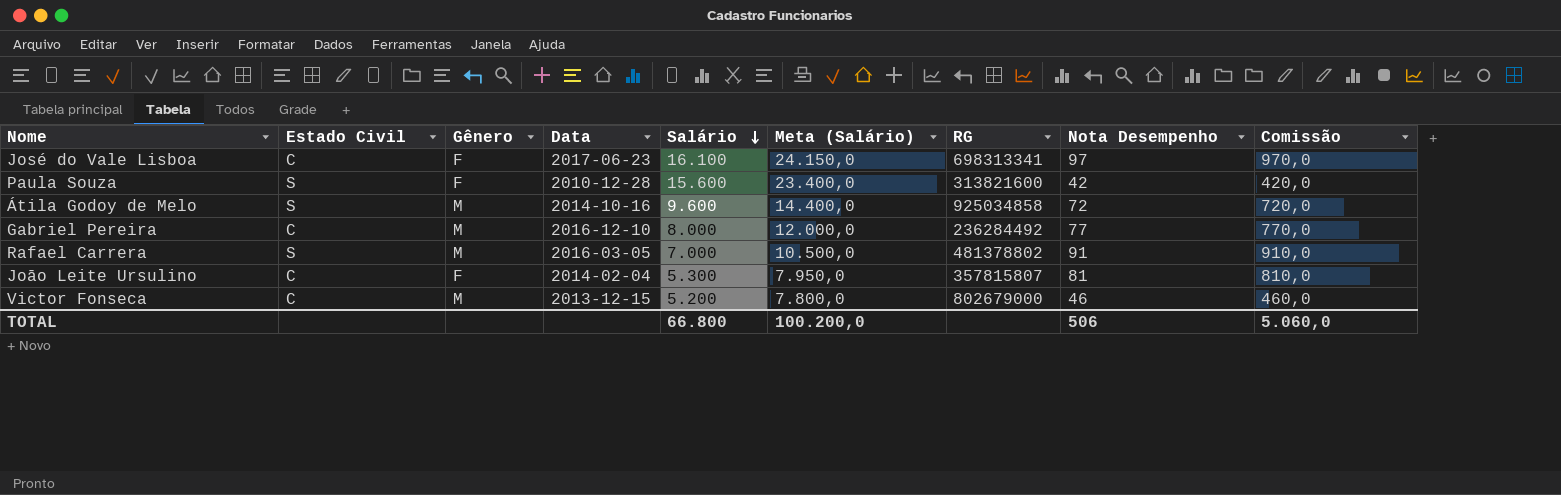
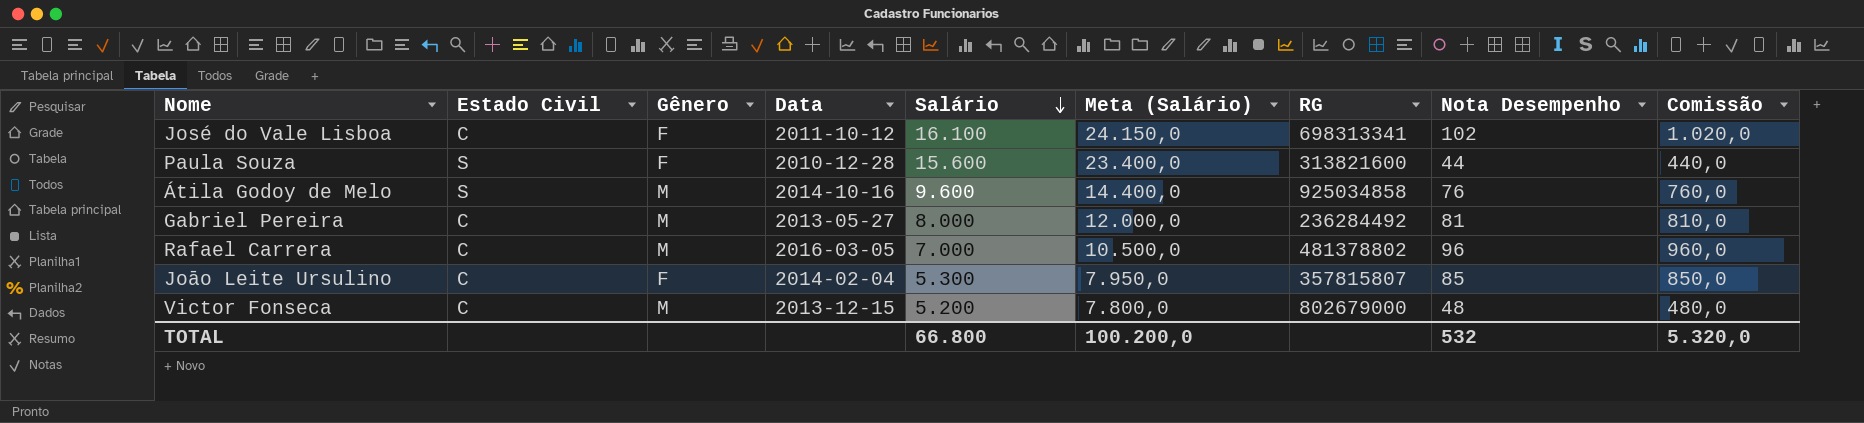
José do Vale Lisboa | Data: 2017-06-23 -> 2011-10-12
José do Vale Lisboa | Nota Desempenho: 97 -> 102
José do Vale Lisboa | Comissão: 970,0 -> 1.020,0
Paula Souza | Nota Desempenho: 42 -> 44
Paula Souza | Comissão: 420,0 -> 440,0
Átila Godoy de Melo | Nota Desempenho: 72 -> 76
Átila Godoy de Melo | Comissão: 720,0 -> 760,0
Gabriel Pereira | Data: 2016-12-10 -> 2013-05-27
Gabriel Pereira | Nota Desempenho: 77 -> 81
Gabriel Pereira | Comissão: 770,0 -> 810,0
Rafael Carrera | Estado Civil: S -> C
Rafael Carrera | Nota Desempenho: 91 -> 96
Rafael Carrera | Comissão: 910,0 -> 960,0
Joāo Leite Ursulino | Nota Desempenho: 81 -> 85
Joāo Leite Ursulino | Comissão: 810,0 -> 850,0
Victor Fonseca | Nota Desempenho: 46 -> 48
Victor Fonseca | Comissão: 460,0 -> 480,0
TOTAL | Nota Desempenho: 506 -> 532
TOTAL | Comissão: 5.060,0 -> 5.320,0

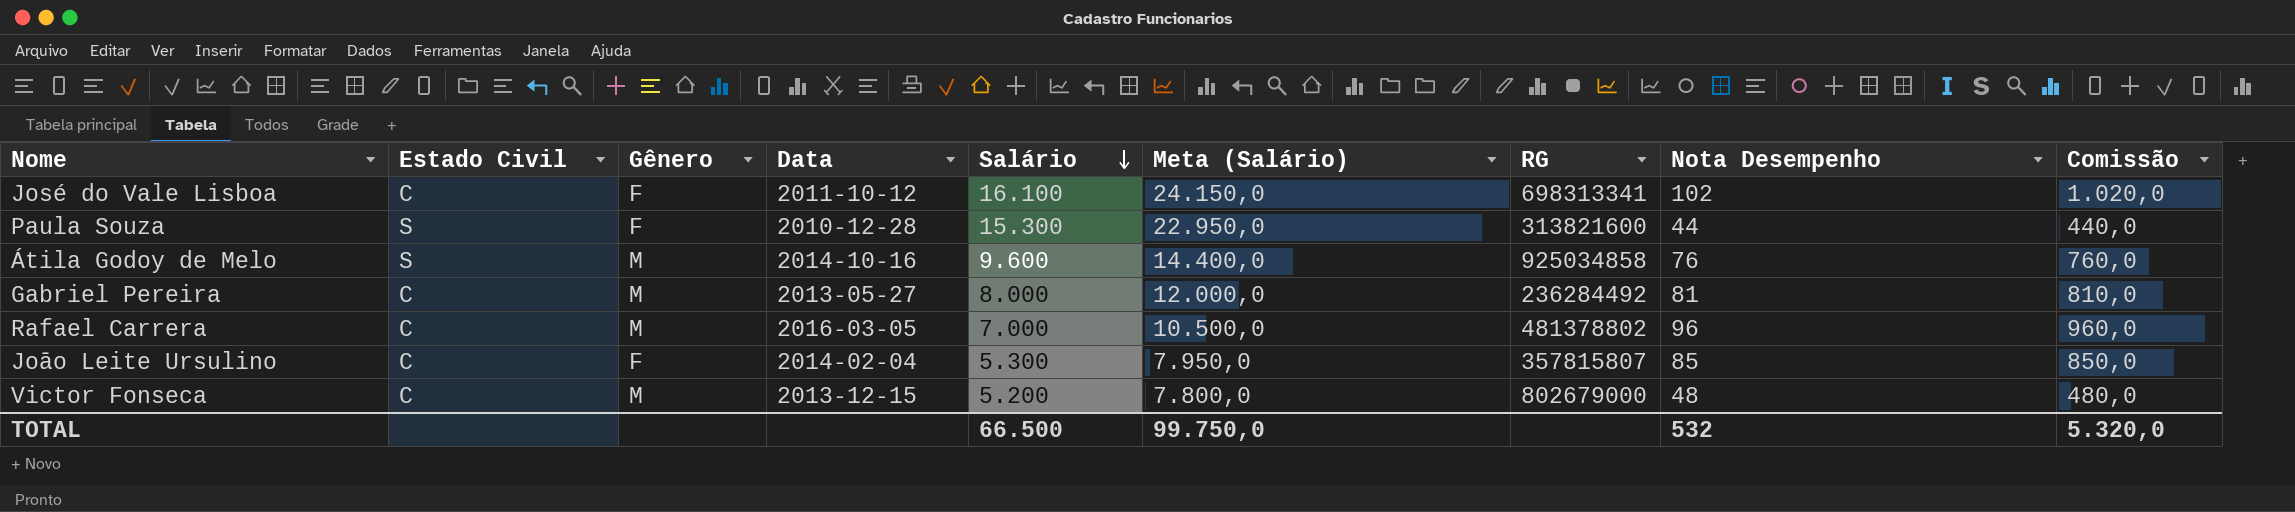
Paula Souza | Salário: 15.600 -> 15.300
Paula Souza | Meta (Salário): 23.400,0 -> 22.950,0
TOTAL | Salário: 66.800 -> 66.500
TOTAL | Meta (Salário): 100.200,0 -> 99.750,0

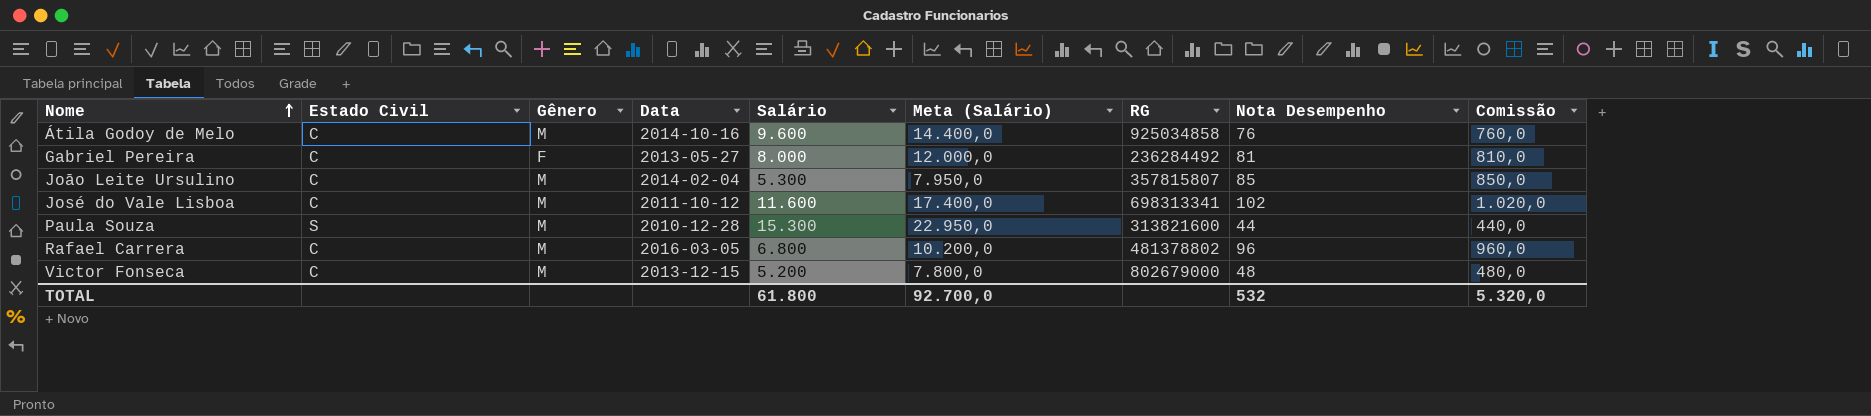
row order: Salário descending -> Nome ascending
Átila Godoy de Melo | Estado Civil: S -> C
Gabriel Pereira | Gênero: M -> F
Joāo Leite Ursulino | Gênero: F -> M
José do Vale Lisboa | Gênero: F -> M
José do Vale Lisboa | Salário: 16.100 -> 11.600
José do Vale Lisboa | Meta (Salário): 24.150,0 -> 17.400,0
Paula Souza | Gênero: F -> M
Rafael Carrera | Salário: 7.000 -> 6.800
Rafael Carrera | Meta (Salário): 10.500,0 -> 10.200,0
TOTAL | Salário: 66.500 -> 61.800
TOTAL | Meta (Salário): 99.750,0 -> 92.700,0

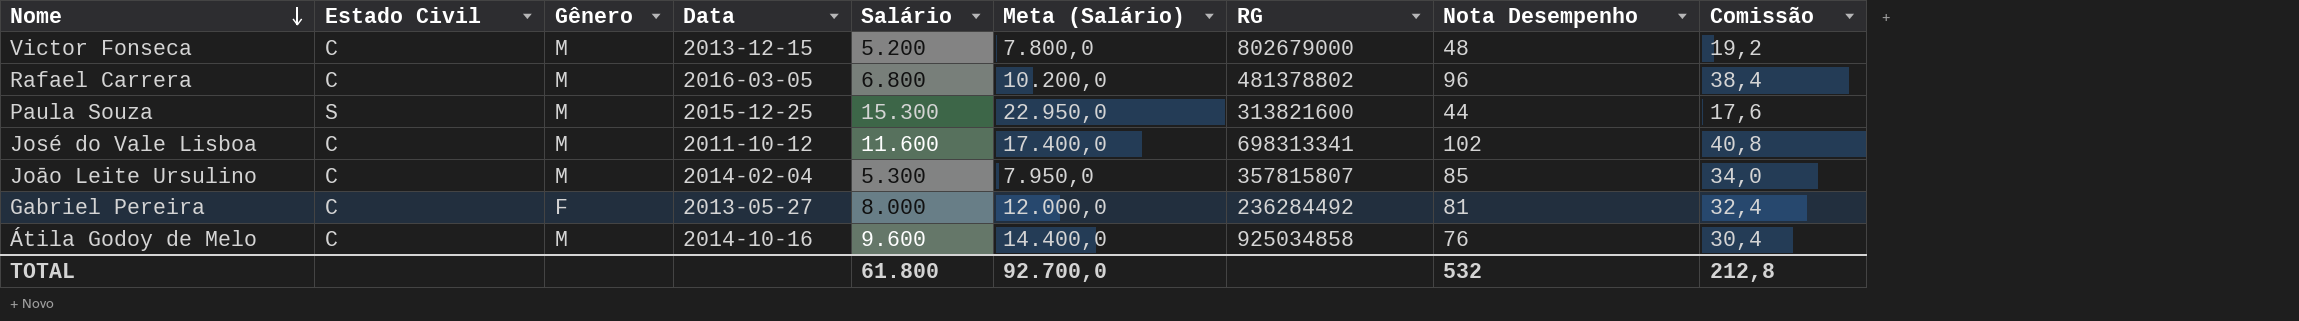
row order: Nome ascending -> Nome descending
column Comissão | formula: [Nota Desempenho] * 10 -> [Nota Desempenho] * 0,4
Paula Souza | Data: 2010-12-28 -> 2015-12-25
TOTAL | Comissão: 5.320,0 -> 212,8

